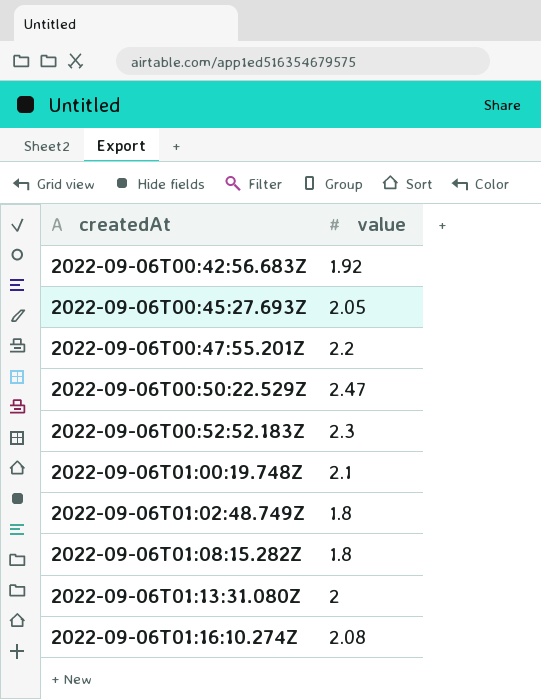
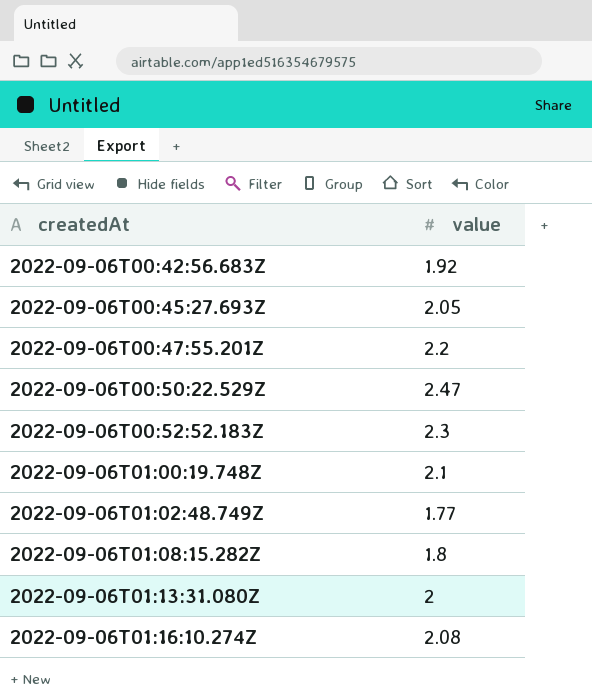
2022-09-06T01:02:48.749Z | value: 1.8 -> 1.77

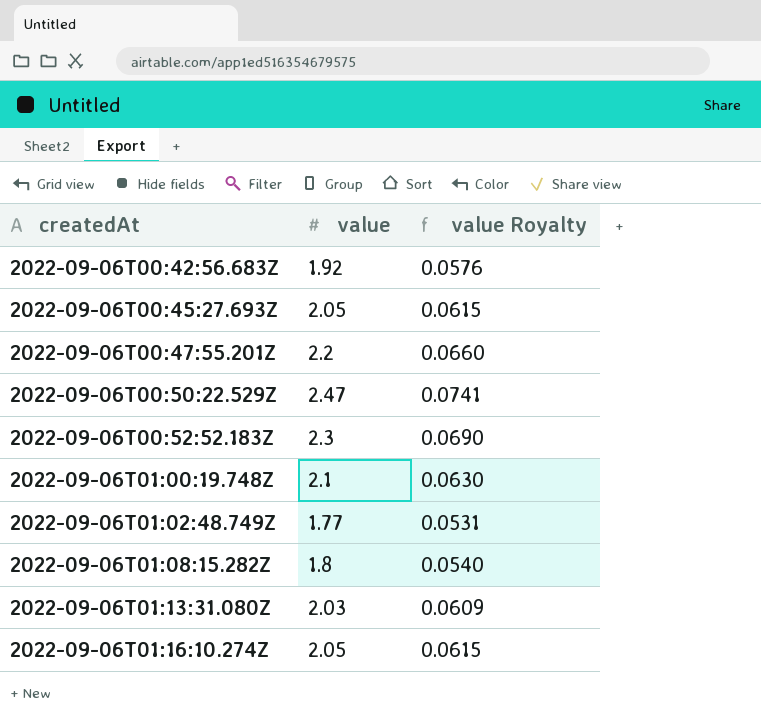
column value Royalty | formula: none -> [value] * 0.03
2022-09-06T01:13:31.080Z | value: 2 -> 2.03
2022-09-06T01:16:10.274Z | value: 2.08 -> 2.05

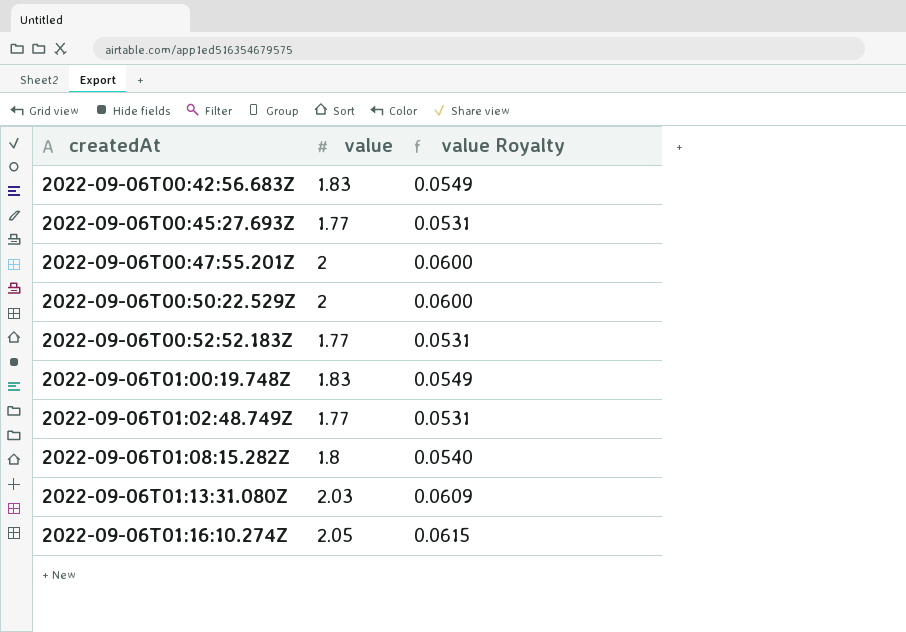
2022-09-06T00:42:56.683Z | value: 1.92 -> 1.83
2022-09-06T00:42:56.683Z | value Royalty: 0.0576 -> 0.0549
2022-09-06T00:45:27.693Z | value: 2.05 -> 1.77
2022-09-06T00:45:27.693Z | value Royalty: 0.0615 -> 0.0531
2022-09-06T00:47:55.201Z | value: 2.2 -> 2
2022-09-06T00:47:55.201Z | value Royalty: 0.0660 -> 0.0600
2022-09-06T00:50:22.529Z | value: 2.47 -> 2
2022-09-06T00:50:22.529Z | value Royalty: 0.0741 -> 0.0600
2022-09-06T00:52:52.183Z | value: 2.3 -> 1.77
2022-09-06T00:52:52.183Z | value Royalty: 0.0690 -> 0.0531
2022-09-06T01:00:19.748Z | value: 2.1 -> 1.83
2022-09-06T01:00:19.748Z | value Royalty: 0.0630 -> 0.0549

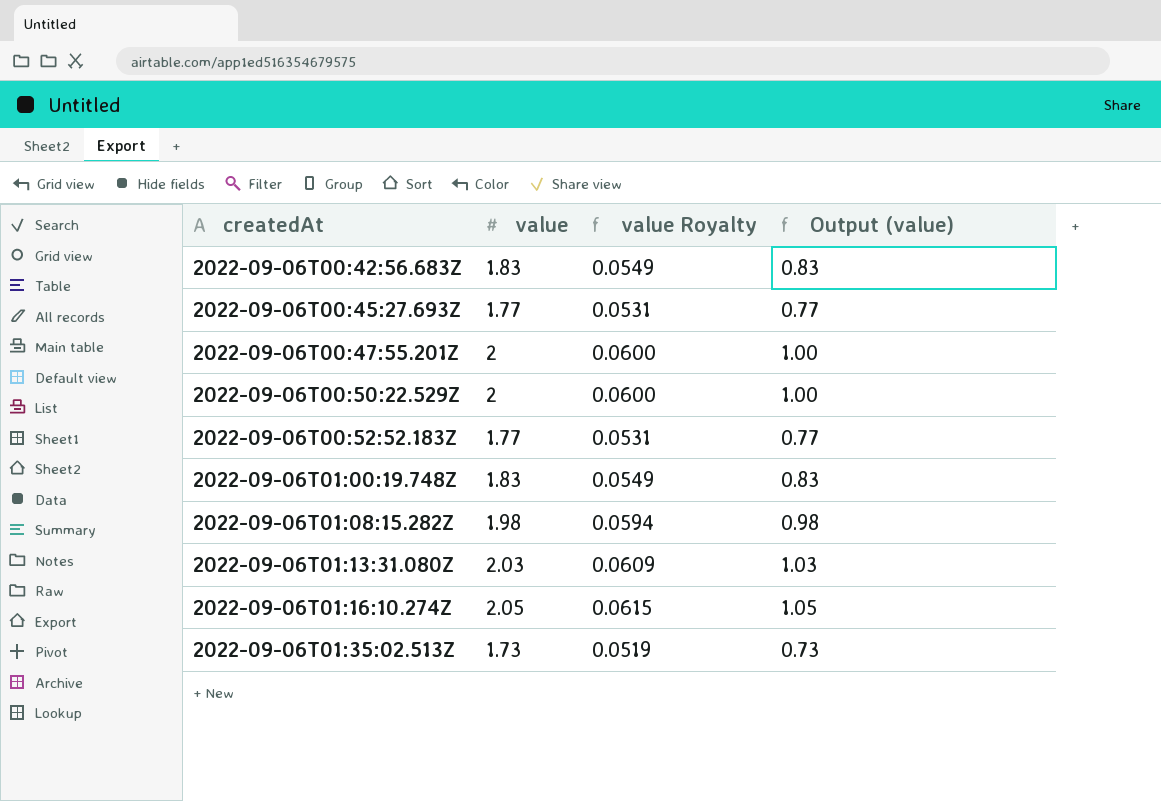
column Output (value) | formula: none -> [value] - 1
row 2022-09-06T01:02:48.749Z: 1.77 | 0.0531 -> none
2022-09-06T01:08:15.282Z | value: 1.8 -> 1.98
2022-09-06T01:08:15.282Z | value Royalty: 0.0540 -> 0.0594
row 2022-09-06T01:35:02.513Z: none -> 1.73 | 0.0519 | 0.73

